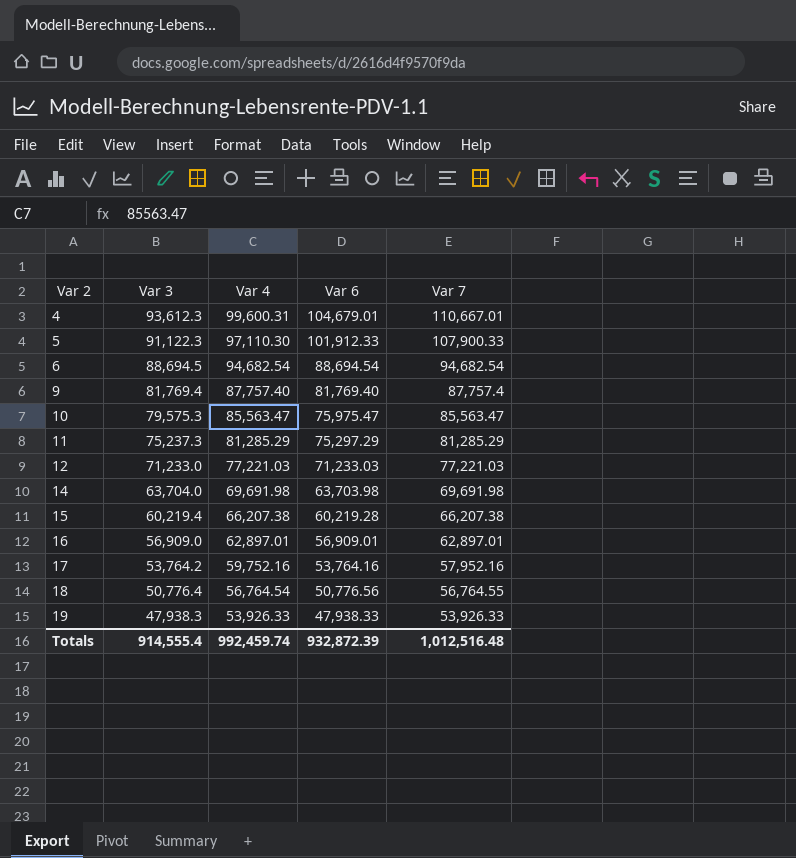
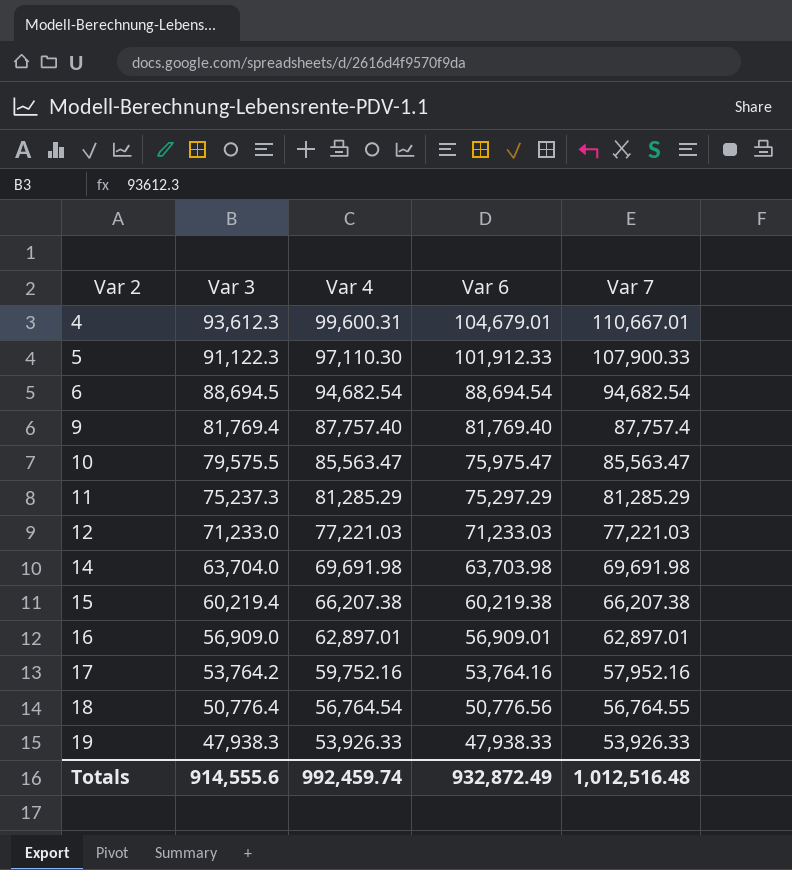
10 | Var 3: 79,575.3 -> 79,575.5
15 | Var 6: 60,219.28 -> 60,219.38
Totals | Var 3: 914,555.4 -> 914,555.6
Totals | Var 6: 932,872.39 -> 932,872.49

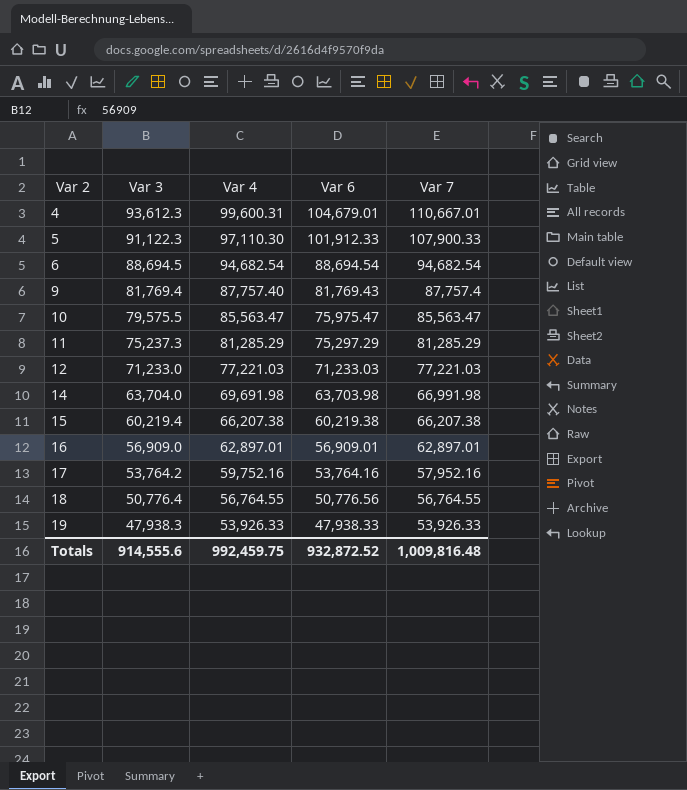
9 | Var 6: 81,769.40 -> 81,769.43
14 | Var 7: 69,691.98 -> 66,991.98
18 | Var 4: 56,764.54 -> 56,764.55
Totals | Var 4: 992,459.74 -> 992,459.75
Totals | Var 6: 932,872.49 -> 932,872.52
Totals | Var 7: 1,012,516.48 -> 1,009,816.48

